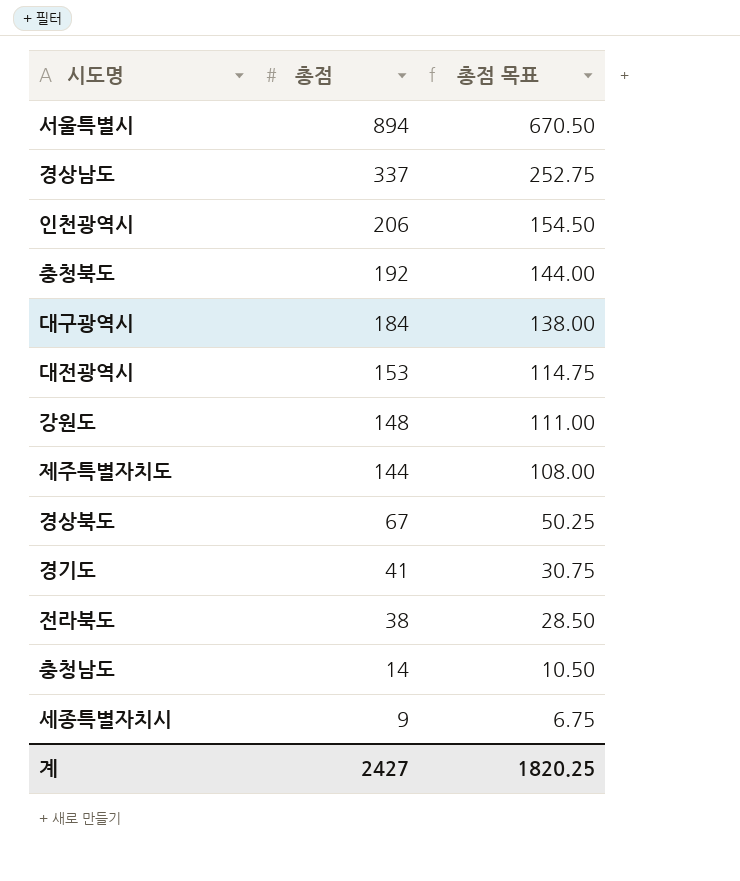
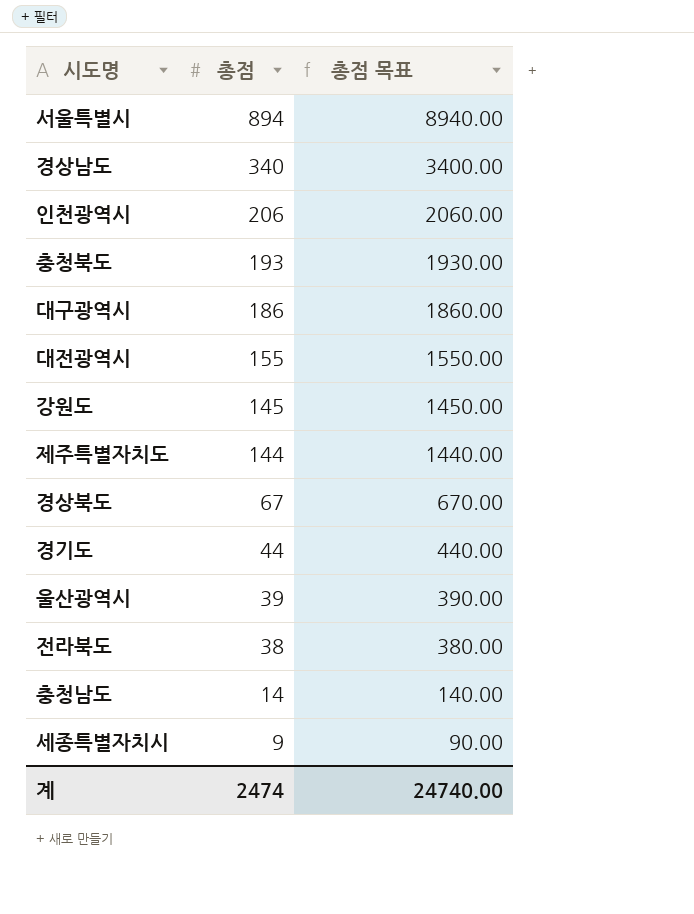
column 총점 목표 | formula: [총점] * 0.75 -> [총점] * 10
경상남도 | 총점: 337 -> 340
충청북도 | 총점: 192 -> 193
대구광역시 | 총점: 184 -> 186
대전광역시 | 총점: 153 -> 155
강원도 | 총점: 148 -> 145
경기도 | 총점: 41 -> 44
row 울산광역시: none -> 39 | 390.00
계 | 총점: 2427 -> 2474
계 | 총점 목표: 1820.25 -> 24740.00

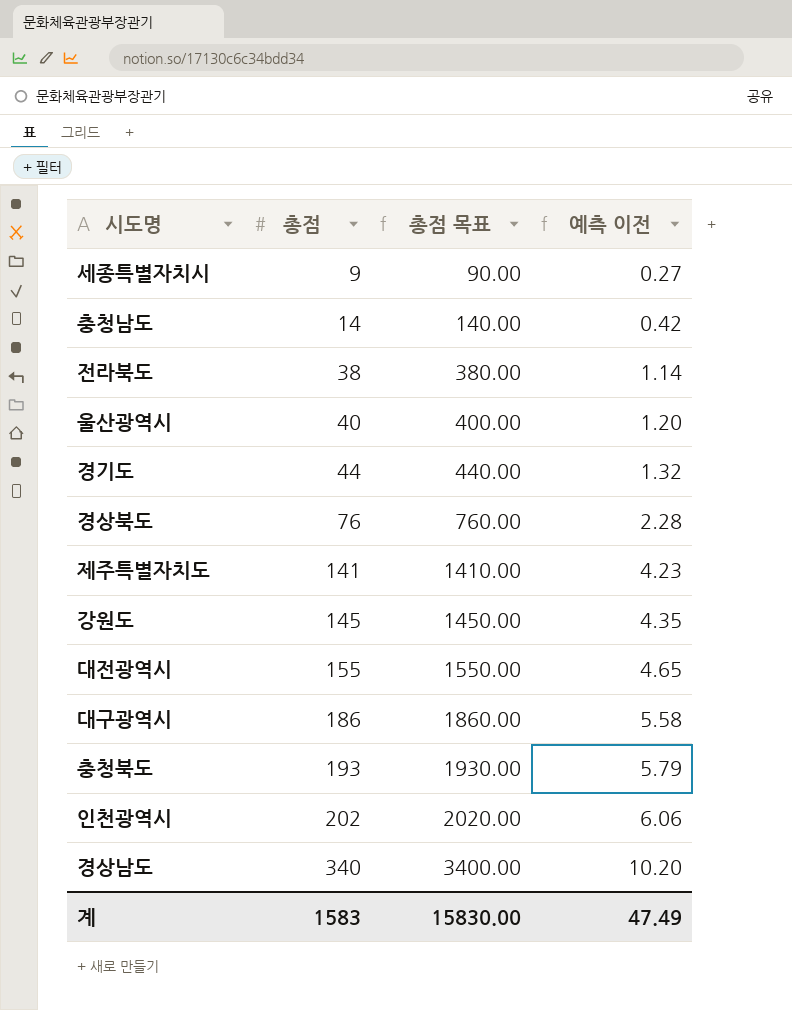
row order: 총점 descending -> 총점 ascending
column 예측 이전 | formula: none -> [총점] * 0.03
row 서울특별시: 894 | 8940.00 -> none
울산광역시 | 총점: 39 -> 40
울산광역시 | 총점 목표: 390.00 -> 400.00
경상북도 | 총점: 67 -> 76
경상북도 | 총점 목표: 670.00 -> 760.00
제주특별자치도 | 총점: 144 -> 141
제주특별자치도 | 총점 목표: 1440.00 -> 1410.00
인천광역시 | 총점: 206 -> 202
인천광역시 | 총점 목표: 2060.00 -> 2020.00
계 | 총점: 2474 -> 1583
계 | 총점 목표: 24740.00 -> 15830.00

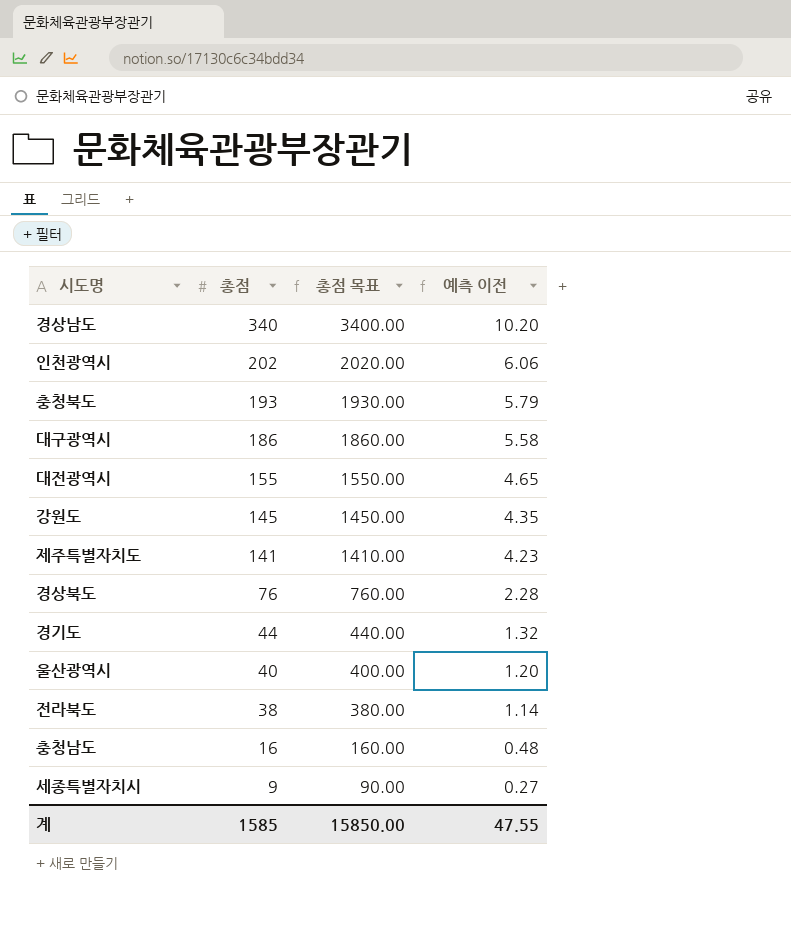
row order: 총점 ascending -> 총점 descending
충청남도 | 총점: 14 -> 16
충청남도 | 총점 목표: 140.00 -> 160.00
충청남도 | 예측 이전: 0.42 -> 0.48
계 | 총점: 1583 -> 1585
계 | 총점 목표: 15830.00 -> 15850.00
계 | 예측 이전: 47.49 -> 47.55

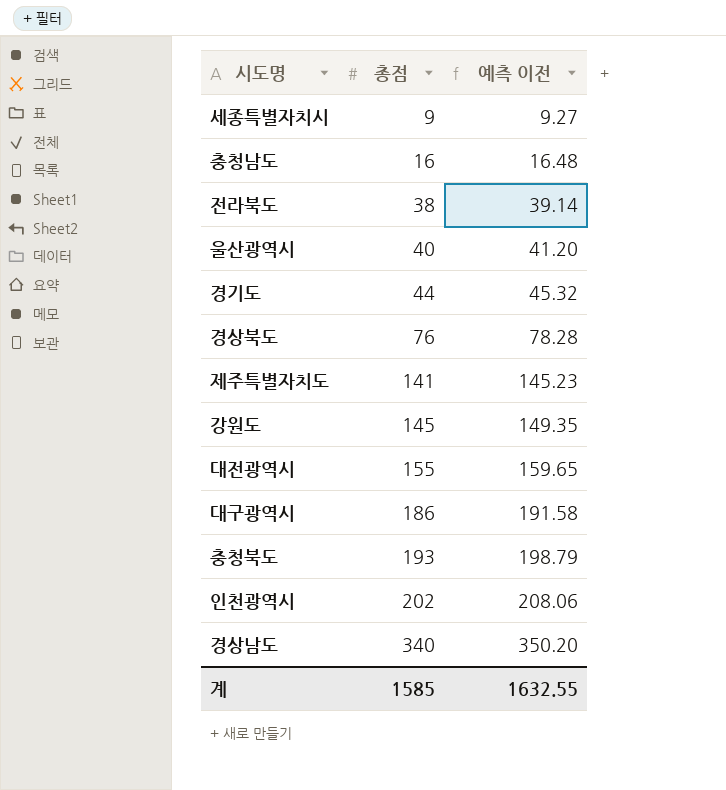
row order: 총점 descending -> 총점 ascending
column 총점 목표 | formula: [총점] * 10 -> none
column 예측 이전 | formula: [총점] * 0.03 -> [총점] * 1.03
계 | 예측 이전: 47.55 -> 1632.55

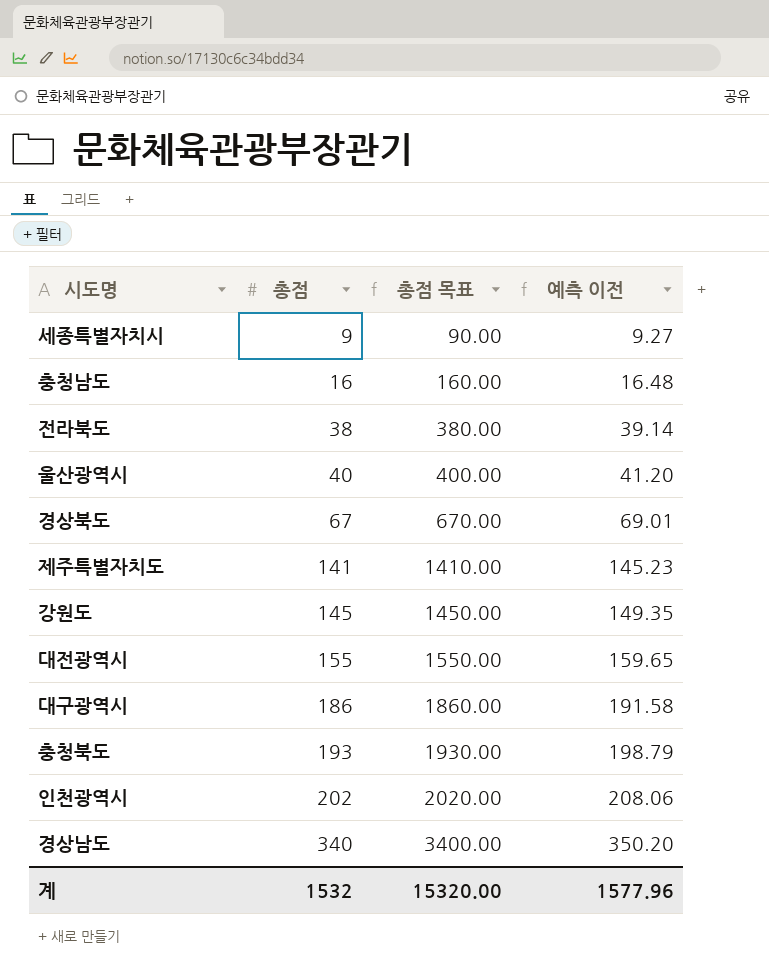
column 총점 목표 | formula: none -> [총점] * 10
row 경기도: 44 | 45.32 -> none
경상북도 | 총점: 76 -> 67
경상북도 | 예측 이전: 78.28 -> 69.01
계 | 총점: 1585 -> 1532
계 | 예측 이전: 1632.55 -> 1577.96

